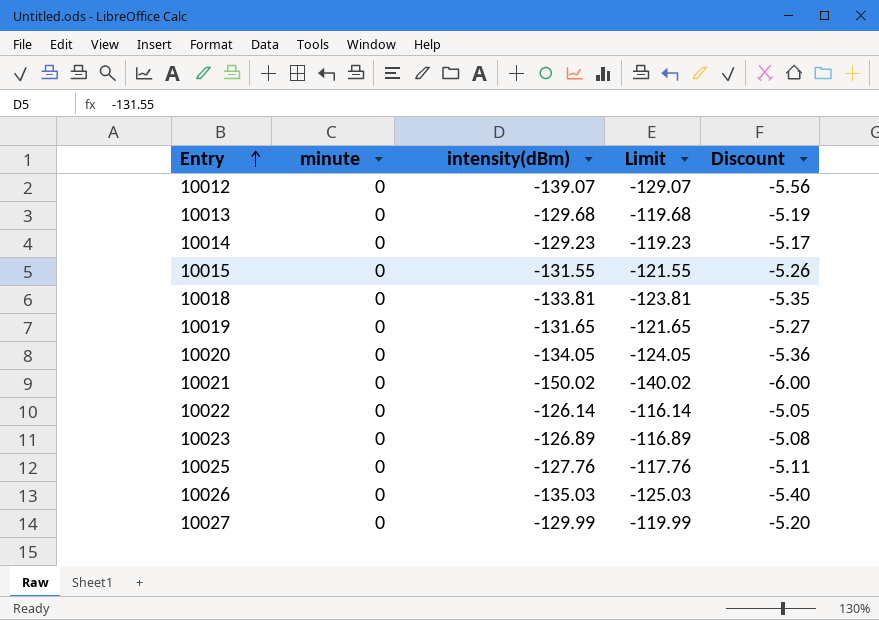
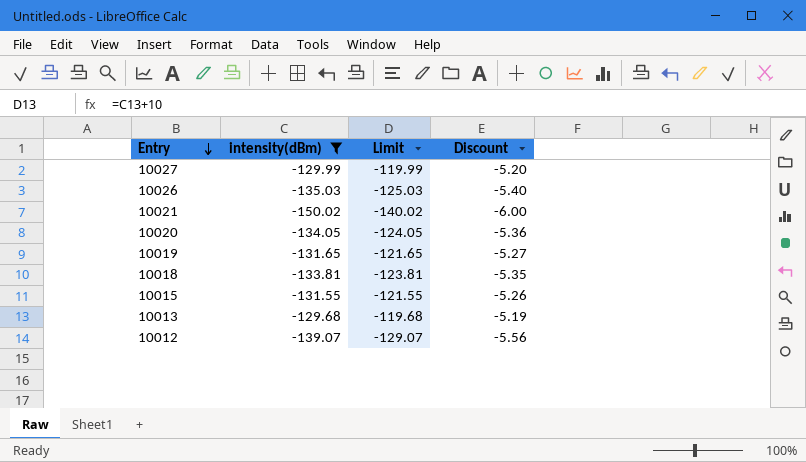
filter: none -> intensity(dBm) <= -129.68
row order: Entry ascending -> Entry descending
column minute | position: 2 -> none

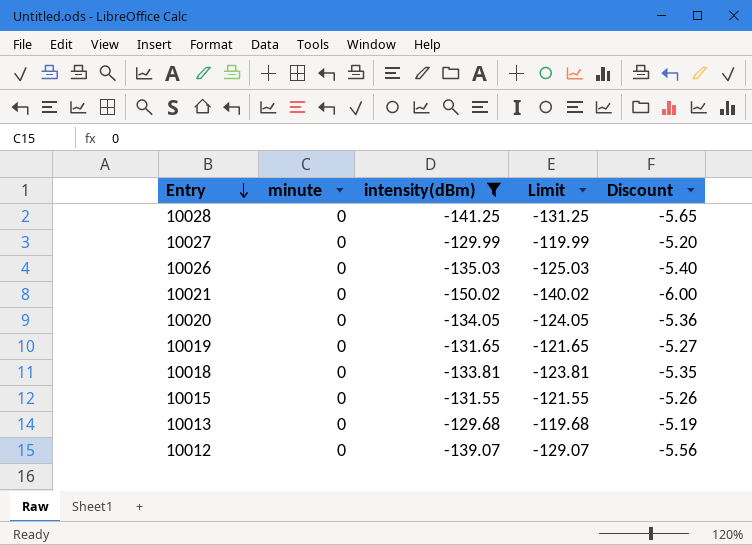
column minute | position: none -> 2
row 10028: none -> 0 | -141.25 | -131.25 | -5.65

